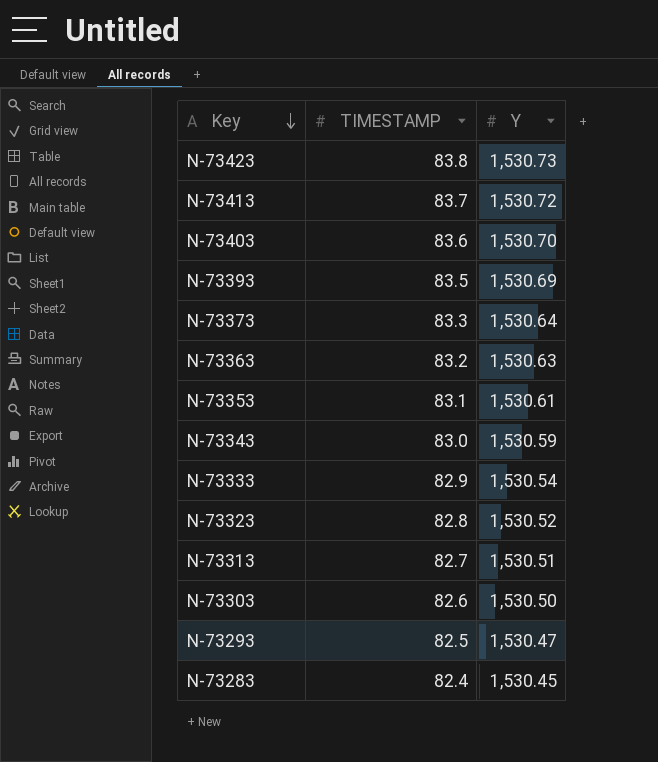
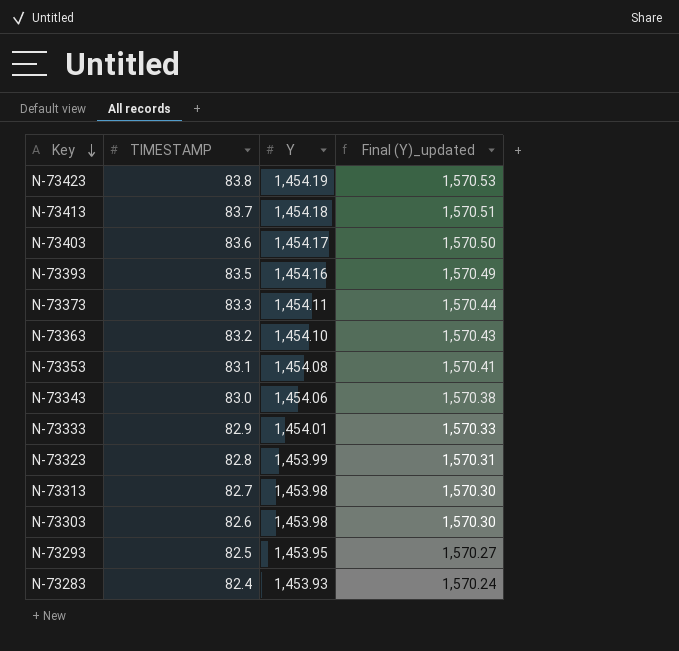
column Final (Y)_updated | formula: none -> [Y] * 1.08
N-73423 | Y: 1,530.73 -> 1,454.19
N-73413 | Y: 1,530.72 -> 1,454.18
N-73403 | Y: 1,530.70 -> 1,454.17
N-73393 | Y: 1,530.69 -> 1,454.16
N-73373 | Y: 1,530.64 -> 1,454.11
N-73363 | Y: 1,530.63 -> 1,454.10
N-73353 | Y: 1,530.61 -> 1,454.08
N-73343 | Y: 1,530.59 -> 1,454.06
N-73333 | Y: 1,530.54 -> 1,454.01
N-73323 | Y: 1,530.52 -> 1,453.99
N-73313 | Y: 1,530.51 -> 1,453.98
N-73303 | Y: 1,530.50 -> 1,453.98
N-73293 | Y: 1,530.47 -> 1,453.95
N-73283 | Y: 1,530.45 -> 1,453.93

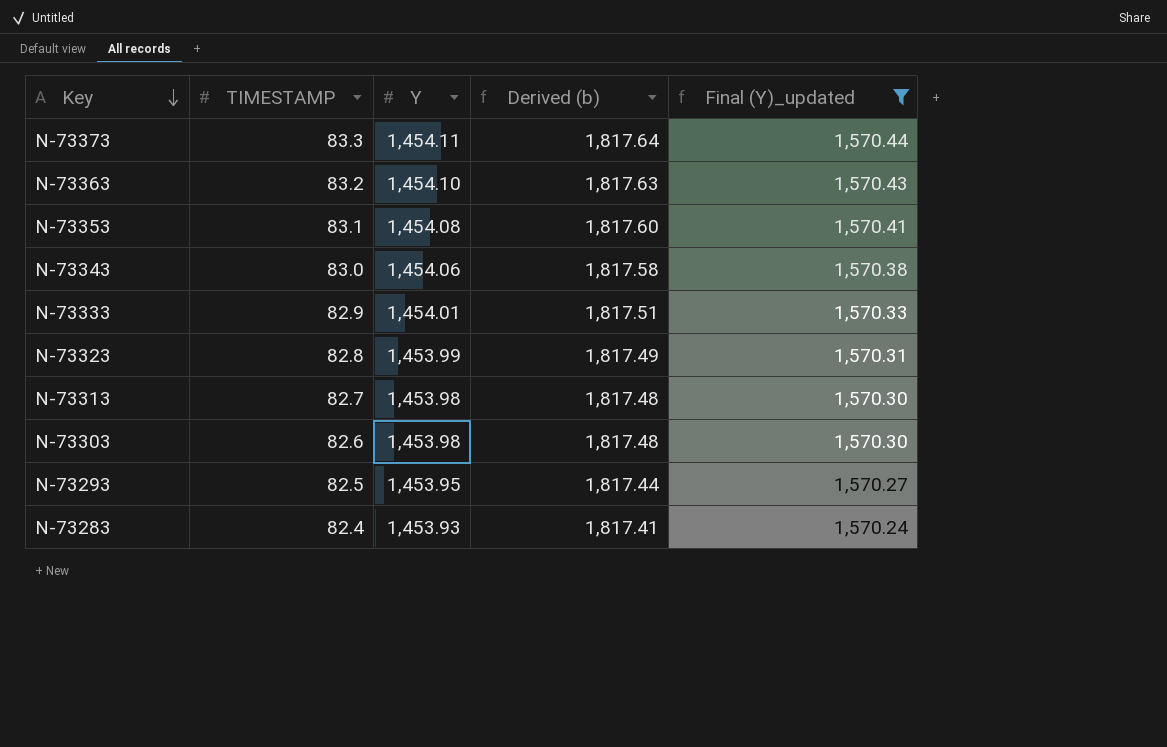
filter: none -> Final (Y)_updated <= 1,570.44
column Derived (b) | formula: none -> [Y] * 1.25

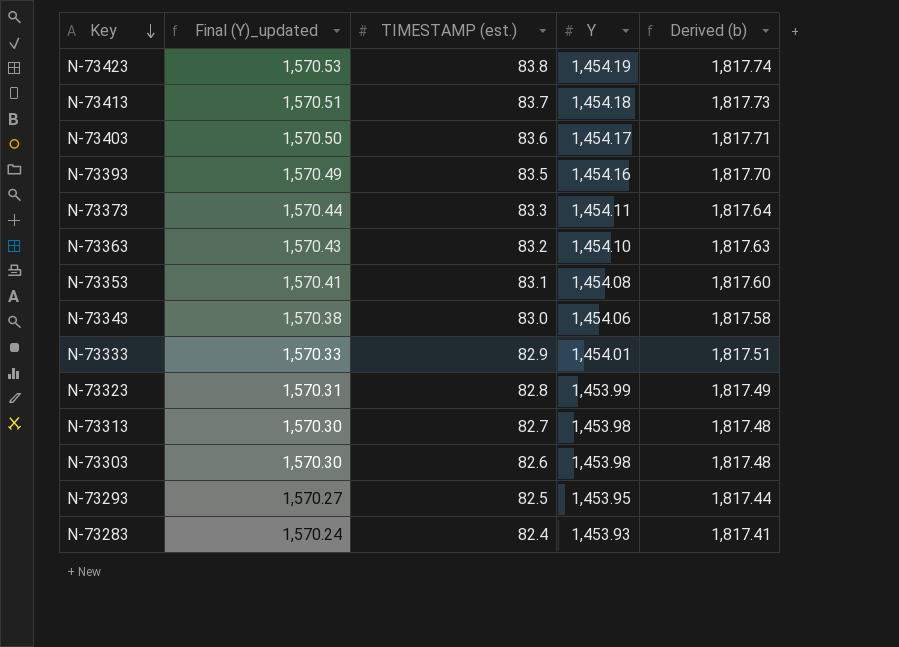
filter: Final (Y)_updated <= 1,570.44 -> none
column Final (Y)_updated | position: 5 -> 2
column name: TIMESTAMP -> TIMESTAMP (est.)

